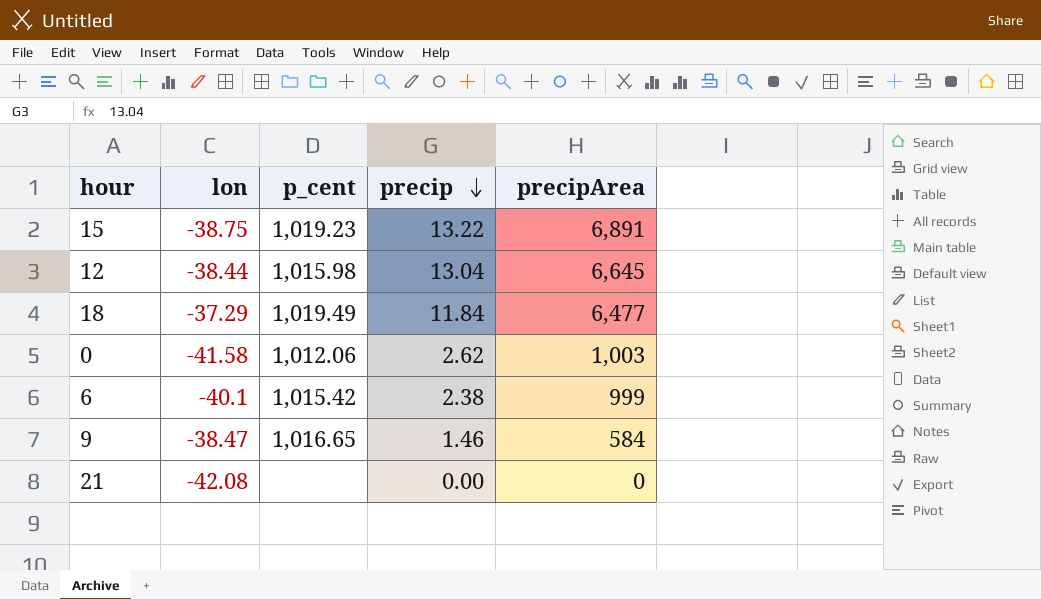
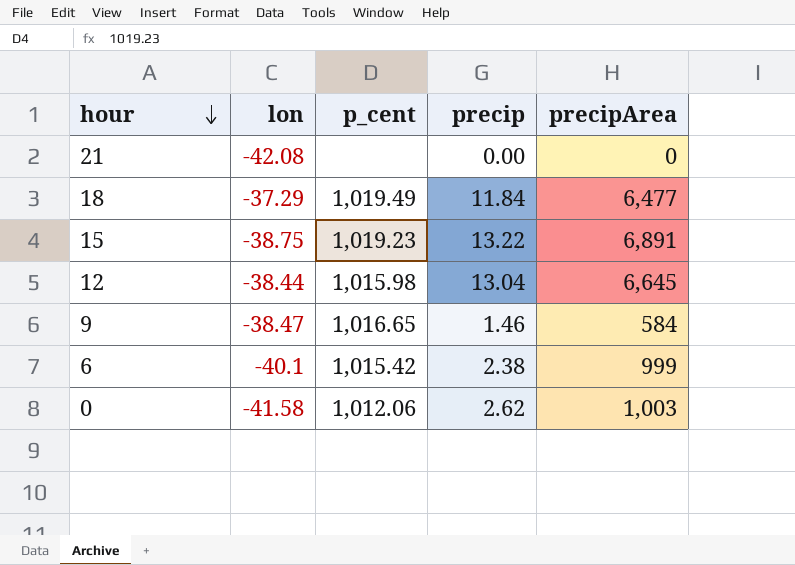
row order: precip descending -> hour descending

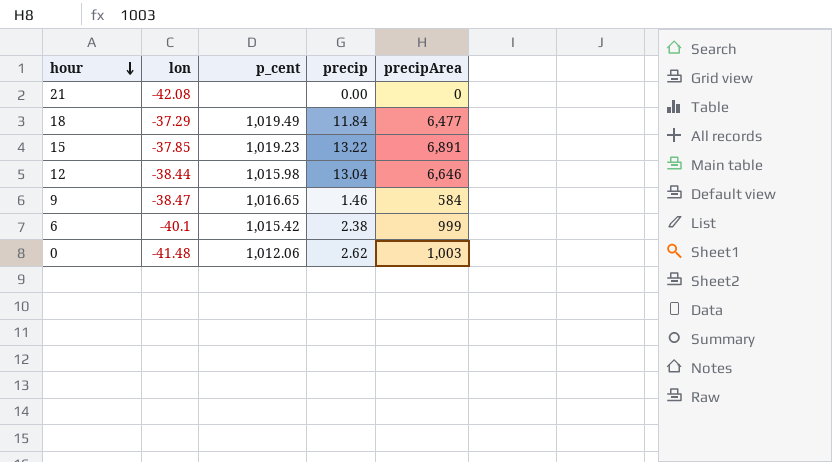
15 | lon: -38.75 -> -37.85
12 | precipArea: 6,645 -> 6,646
0 | lon: -41.58 -> -41.48

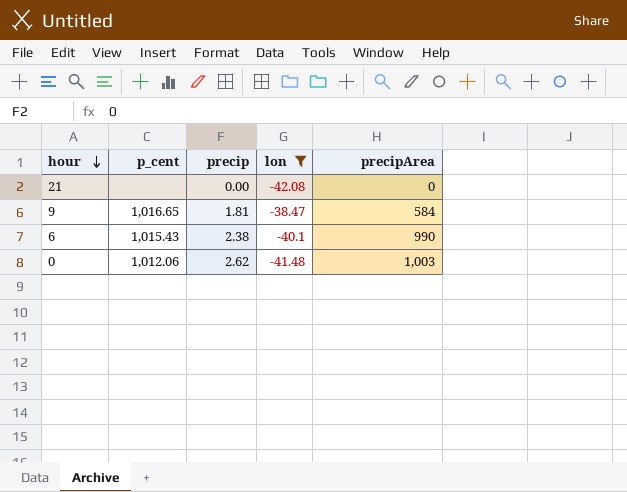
filter: none -> lon <= -38.47
column lon | position: 2 -> 4
9 | precip: 1.46 -> 1.81
6 | p_cent: 1,015.42 -> 1,015.43
6 | precipArea: 999 -> 990

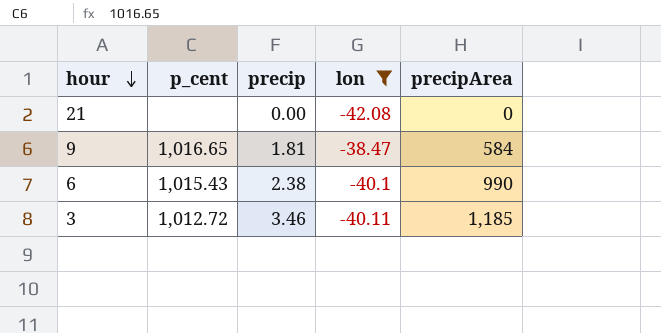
row 0: 1,012.06 | 2.62 | -41.48 | 1,003 -> none
row 3: none -> 1,012.72 | 3.46 | -40.11 | 1,185

